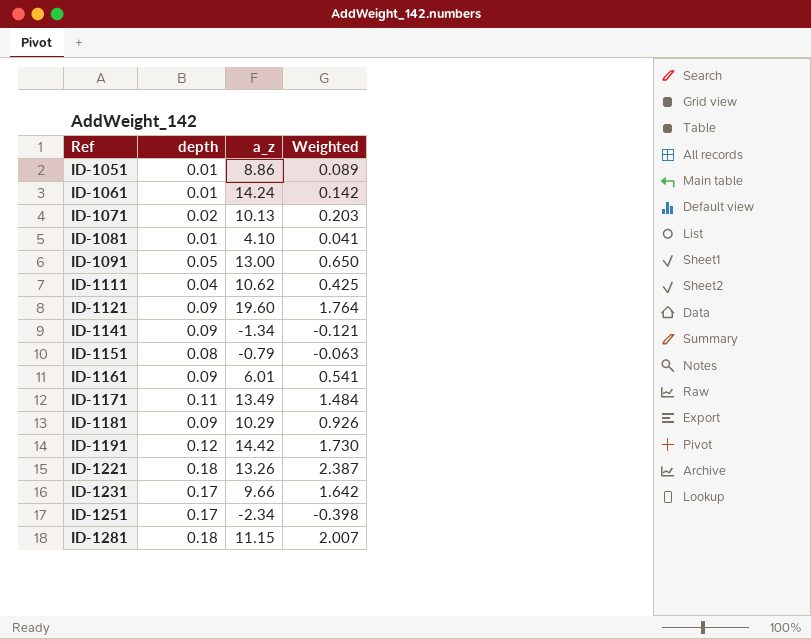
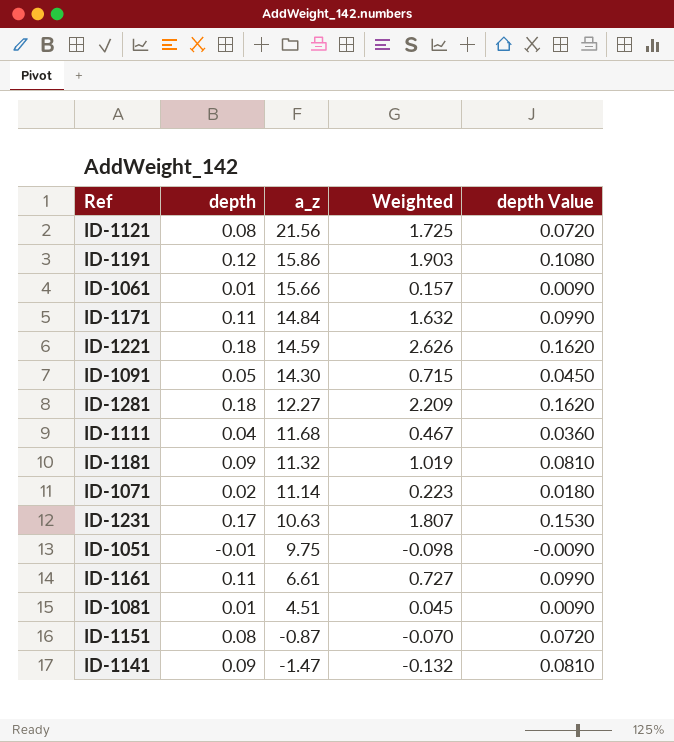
row order: Ref ascending -> a_z descending
column depth Value | formula: none -> [depth] * 0.9
row ID-1251: 0.17 | -2.34 | -0.398 -> none
ID-1121 | depth: 0.09 -> 0.08
ID-1121 | a_z: 19.60 -> 21.56
ID-1121 | Weighted: 1.764 -> 1.725
ID-1191 | a_z: 14.42 -> 15.86
ID-1191 | Weighted: 1.730 -> 1.903
ID-1061 | a_z: 14.24 -> 15.66
ID-1061 | Weighted: 0.142 -> 0.157
ID-1171 | a_z: 13.49 -> 14.84
ID-1171 | Weighted: 1.484 -> 1.632
ID-1221 | a_z: 13.26 -> 14.59
ID-1221 | Weighted: 2.387 -> 2.626
ID-1091 | a_z: 13.00 -> 14.30
ID-1091 | Weighted: 0.650 -> 0.715
ID-1281 | a_z: 11.15 -> 12.27
ID-1281 | Weighted: 2.007 -> 2.209
ID-1111 | a_z: 10.62 -> 11.68
ID-1111 | Weighted: 0.425 -> 0.467
ID-1181 | a_z: 10.29 -> 11.32
ID-1181 | Weighted: 0.926 -> 1.019
ID-1071 | a_z: 10.13 -> 11.14
ID-1071 | Weighted: 0.203 -> 0.223
ID-1231 | a_z: 9.66 -> 10.63
ID-1231 | Weighted: 1.642 -> 1.807
ID-1051 | depth: 0.01 -> -0.01
ID-1051 | a_z: 8.86 -> 9.75
ID-1051 | Weighted: 0.089 -> -0.098
ID-1161 | depth: 0.09 -> 0.11
ID-1161 | a_z: 6.01 -> 6.61
ID-1161 | Weighted: 0.541 -> 0.727
ID-1081 | a_z: 4.10 -> 4.51
ID-1081 | Weighted: 0.041 -> 0.045
ID-1151 | a_z: -0.79 -> -0.87
ID-1151 | Weighted: -0.063 -> -0.070
ID-1141 | a_z: -1.34 -> -1.47
ID-1141 | Weighted: -0.121 -> -0.132

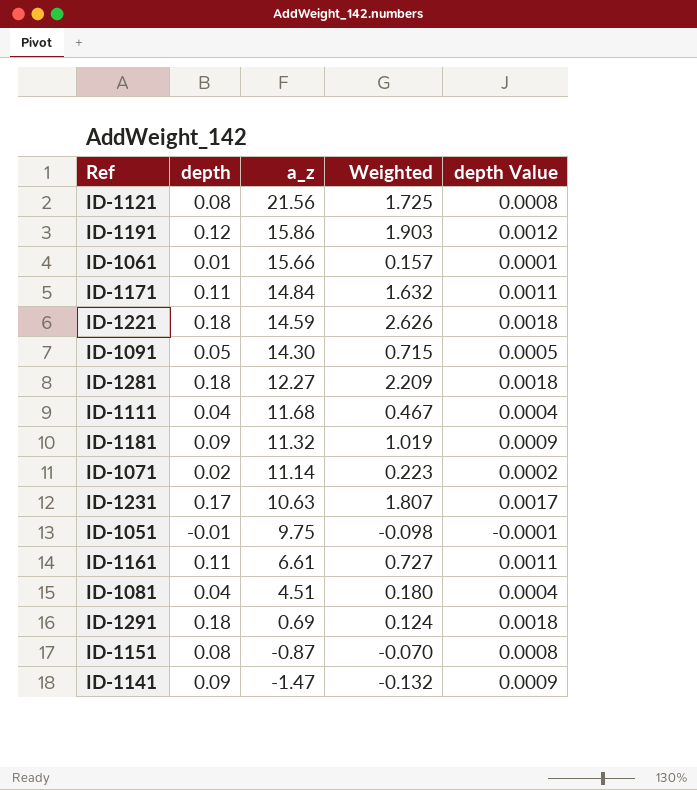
column depth Value | formula: [depth] * 0.9 -> [depth] * 0.01
ID-1081 | depth: 0.01 -> 0.04
ID-1081 | Weighted: 0.045 -> 0.180
row ID-1291: none -> 0.18 | 0.69 | 0.124 | 0.0018

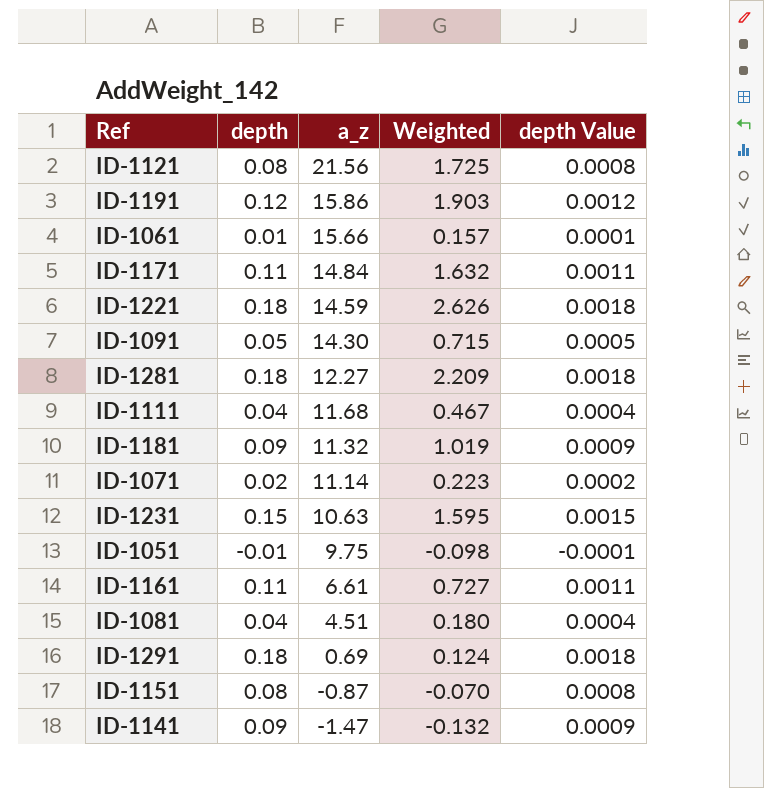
ID-1231 | depth: 0.17 -> 0.15
ID-1231 | Weighted: 1.807 -> 1.595
ID-1231 | depth Value: 0.0017 -> 0.0015

